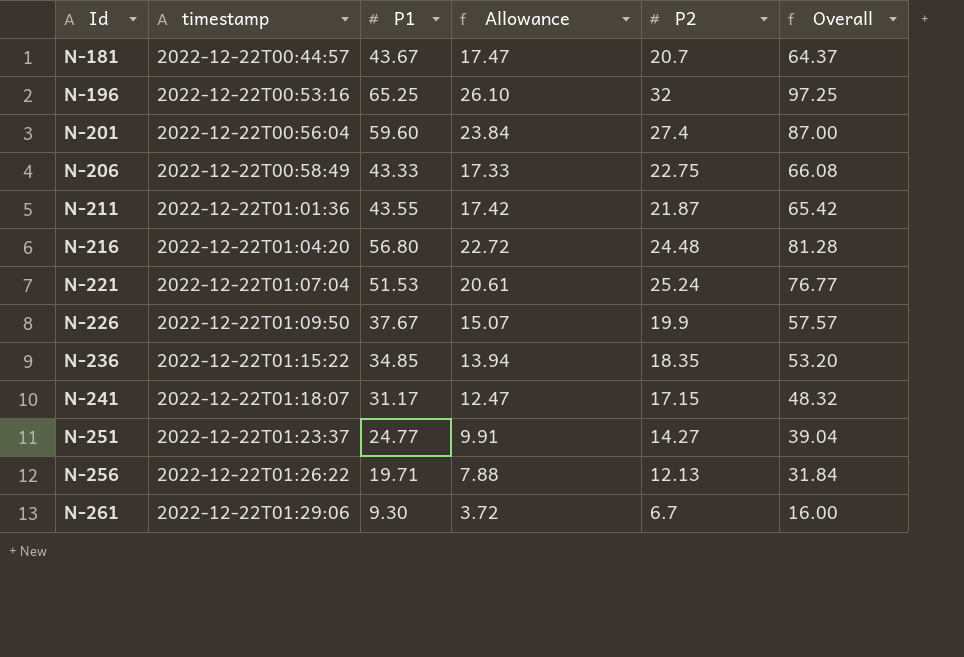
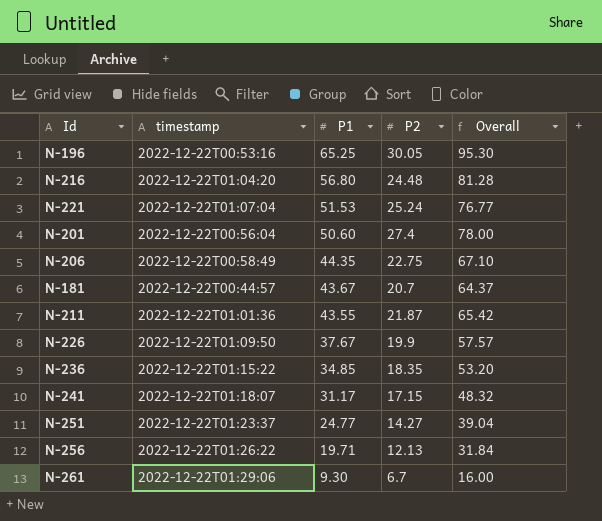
row order: Id ascending -> P1 descending
column Allowance | formula: [P1] * 0.4 -> none
N-196 | P2: 32 -> 30.05
N-196 | Overall: 97.25 -> 95.30
N-201 | P1: 59.60 -> 50.60
N-201 | Overall: 87.00 -> 78.00
N-206 | P1: 43.33 -> 44.35
N-206 | Overall: 66.08 -> 67.10

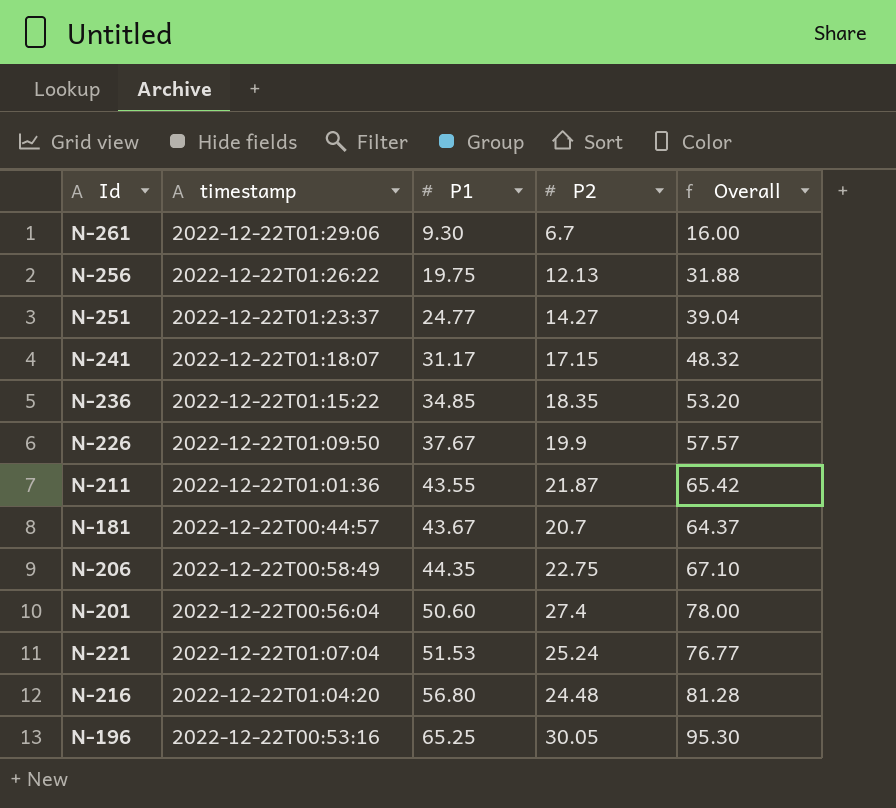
row order: P1 descending -> P1 ascending
N-256 | P1: 19.71 -> 19.75
N-256 | Overall: 31.84 -> 31.88

